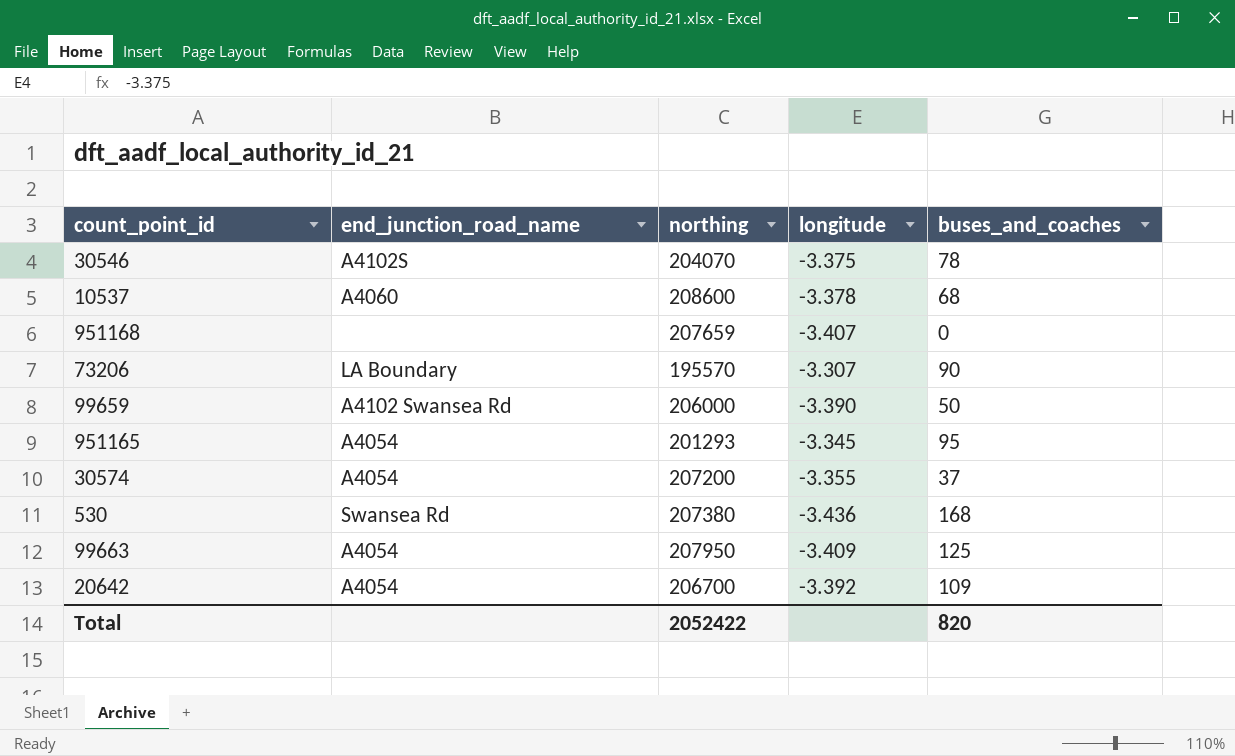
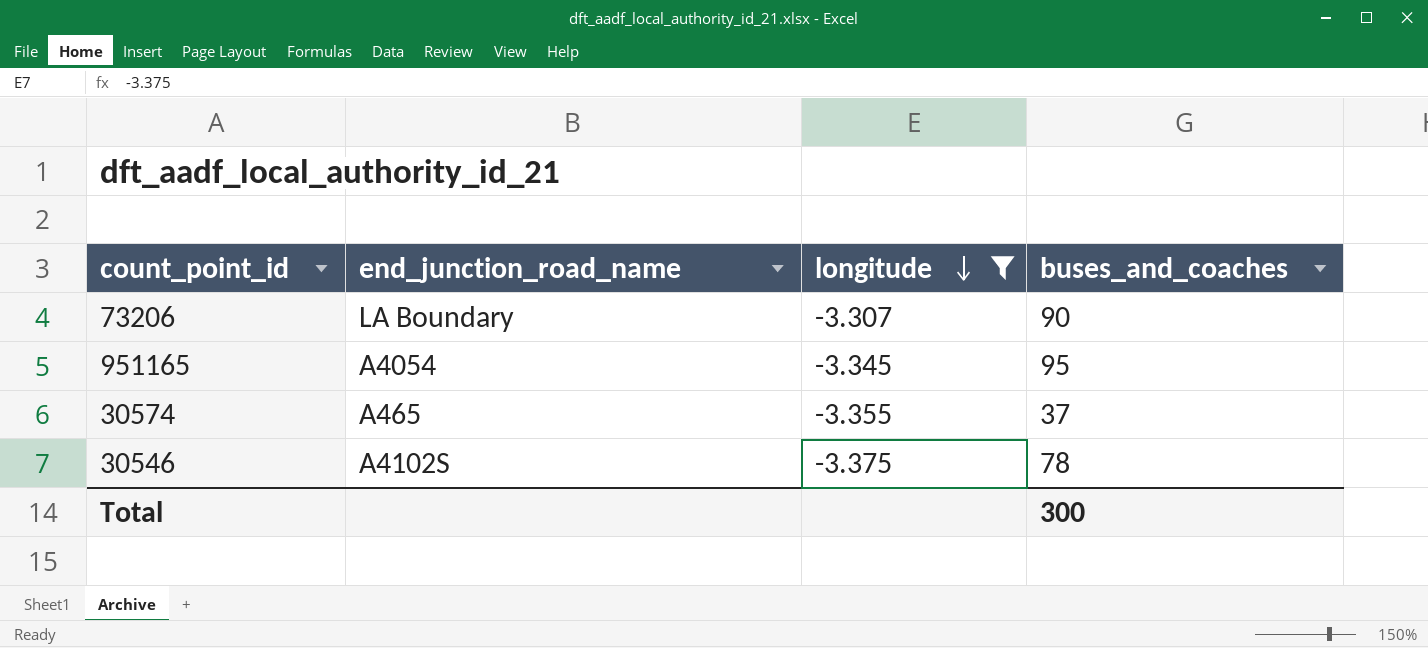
filter: none -> longitude >= -3.375
row order: none -> longitude descending
column northing | position: 3 -> none
30574 | end_junction_road_name: A4054 -> A465
Total | buses_and_coaches: 820 -> 300

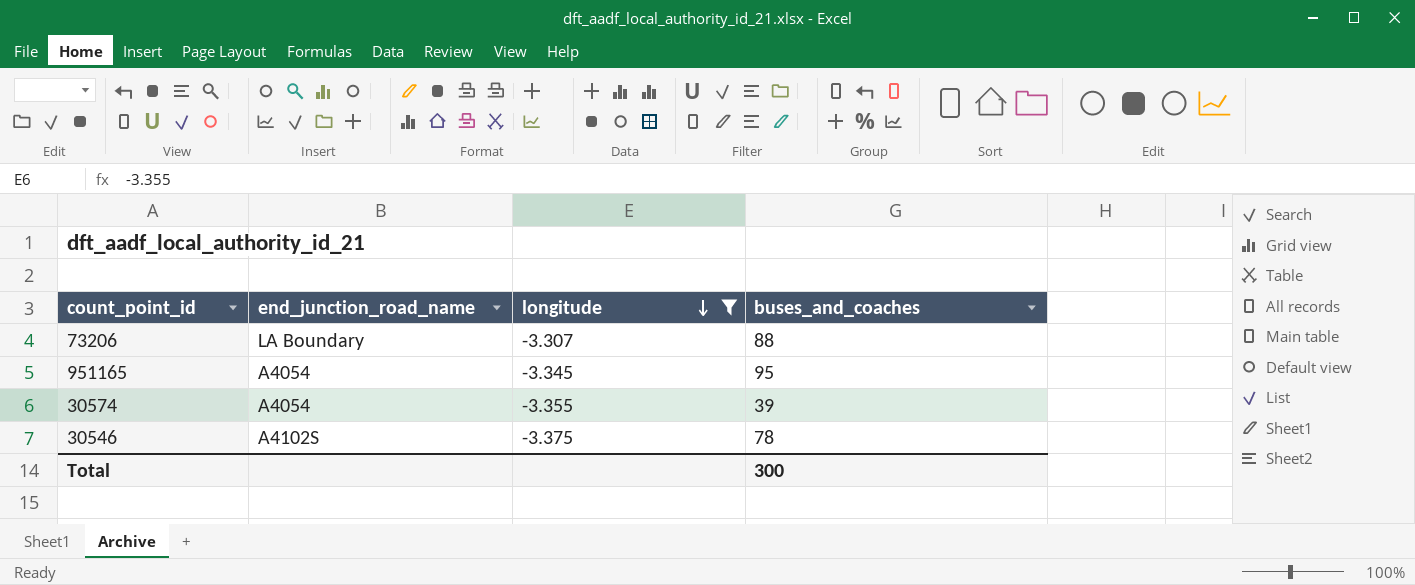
73206 | buses_and_coaches: 90 -> 88
30574 | end_junction_road_name: A465 -> A4054
30574 | buses_and_coaches: 37 -> 39

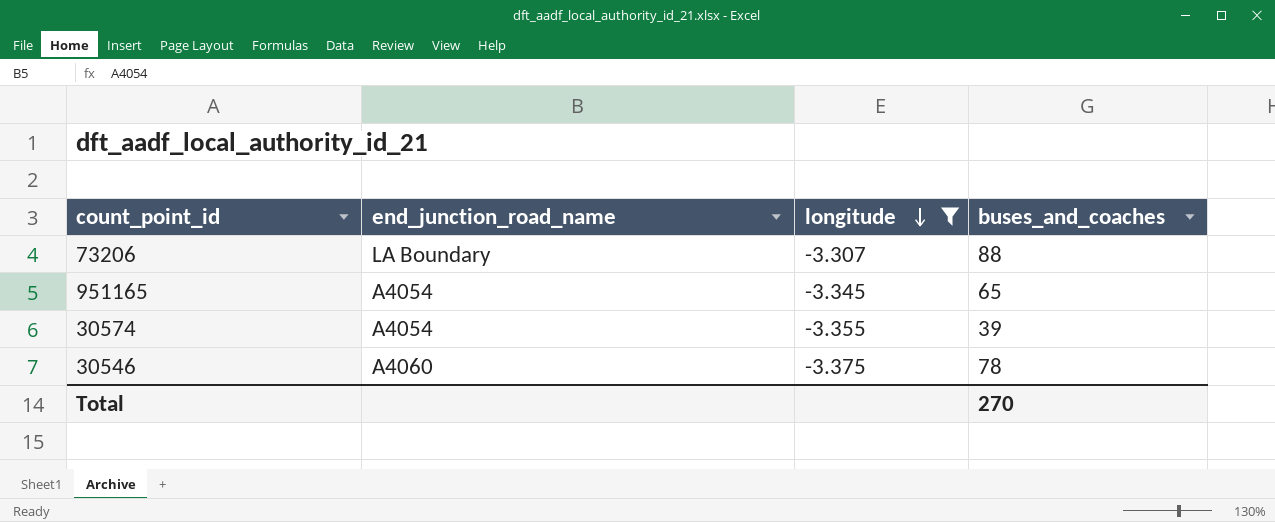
951165 | buses_and_coaches: 95 -> 65
30546 | end_junction_road_name: A4102S -> A4060
Total | buses_and_coaches: 300 -> 270

